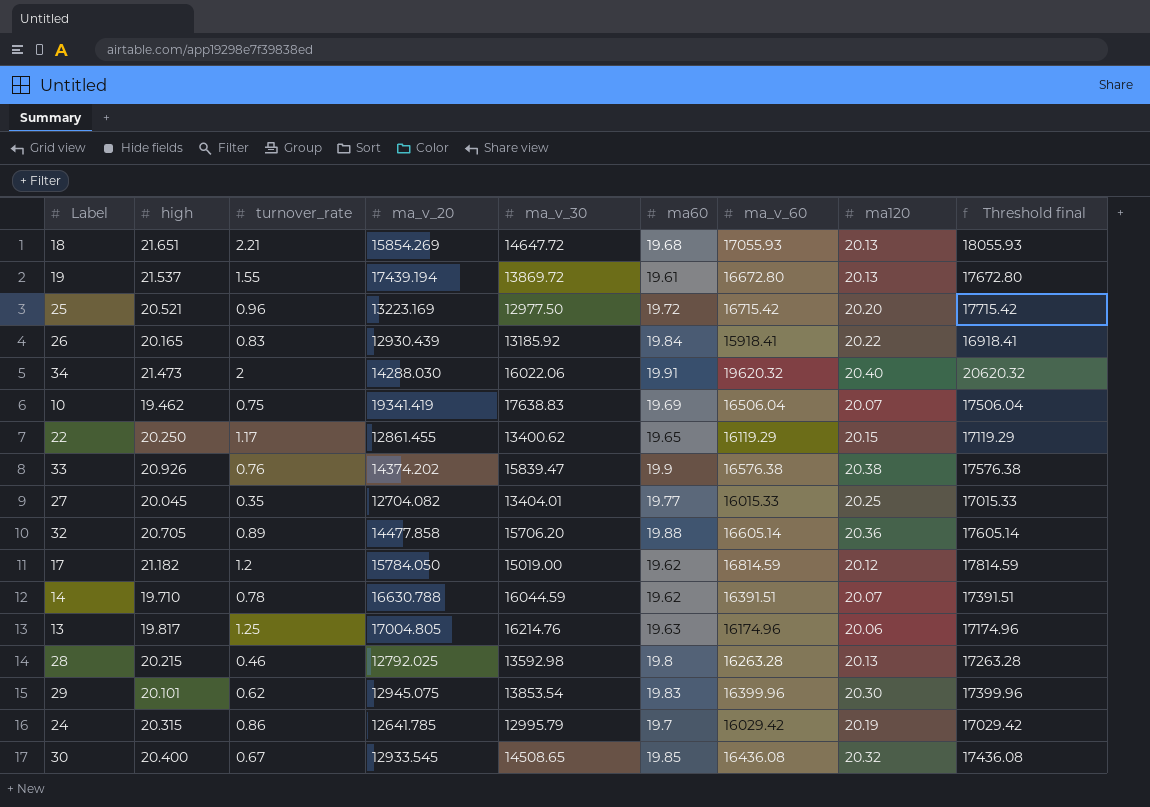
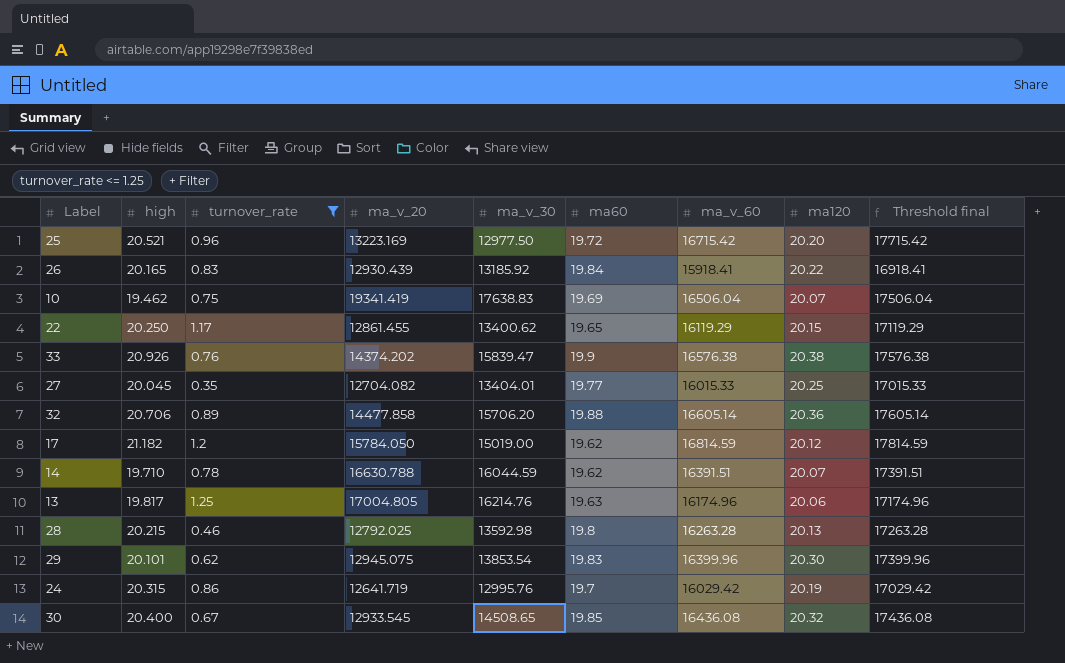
filter: none -> turnover_rate <= 1.25
32 | high: 20.705 -> 20.706
24 | ma_v_20: 12641.785 -> 12641.719
24 | ma_v_30: 12995.79 -> 12995.76

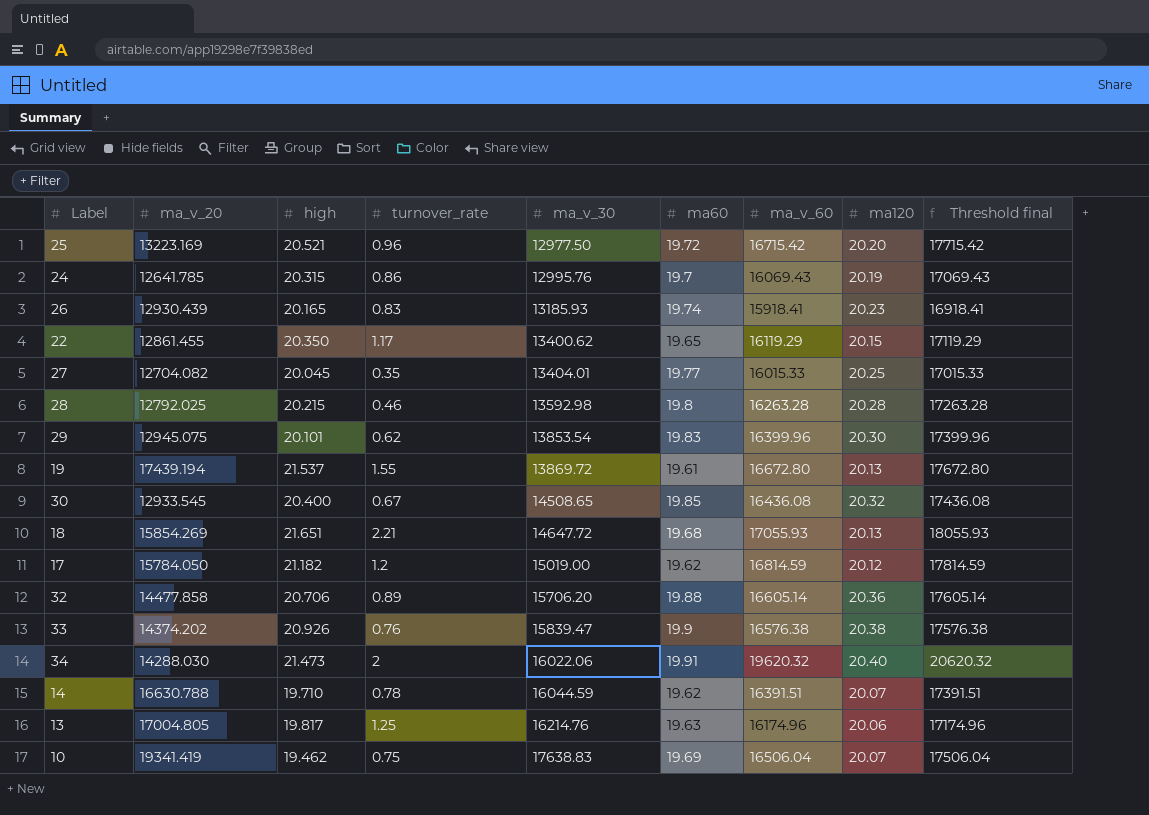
filter: turnover_rate <= 1.25 -> none
row order: none -> ma_v_30 ascending
column ma_v_20 | position: 4 -> 2
24 | ma_v_20: 12641.719 -> 12641.785
24 | ma_v_60: 16029.42 -> 16069.43
24 | Threshold final: 17029.42 -> 17069.43
26 | ma_v_30: 13185.92 -> 13185.93
26 | ma60: 19.84 -> 19.74
26 | ma120: 20.22 -> 20.23
22 | high: 20.250 -> 20.350
28 | ma120: 20.13 -> 20.28

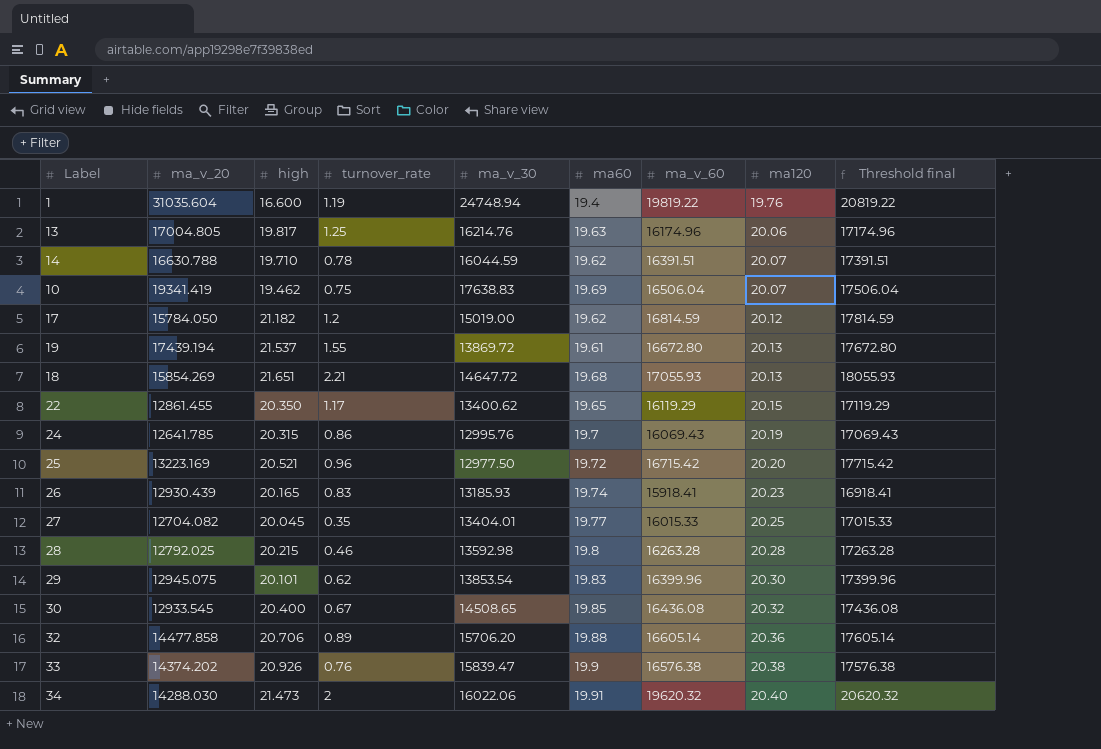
row order: ma_v_30 ascending -> ma120 ascending
row 1: none -> 31035.604 | 16.600 | 1.19 | 24748.94 | 19.4 | 19819.22 | 19.76 | 20819.22

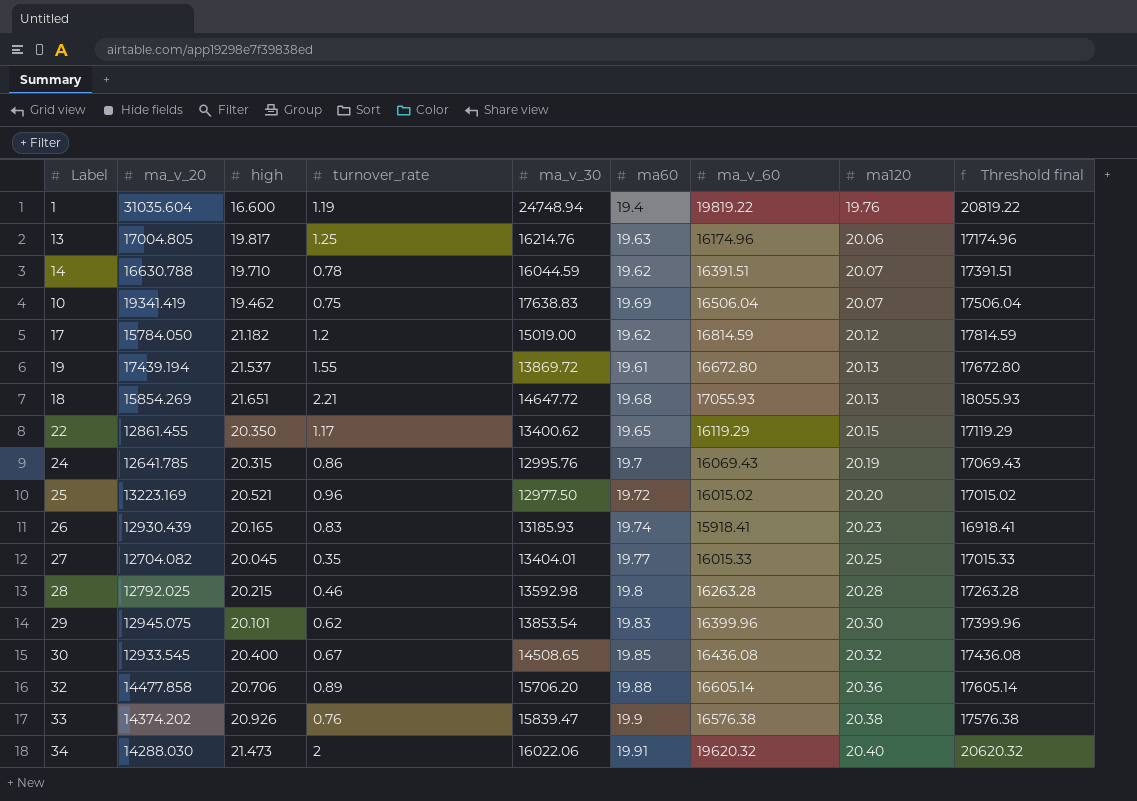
25 | ma_v_60: 16715.42 -> 16015.02
25 | Threshold final: 17715.42 -> 17015.02

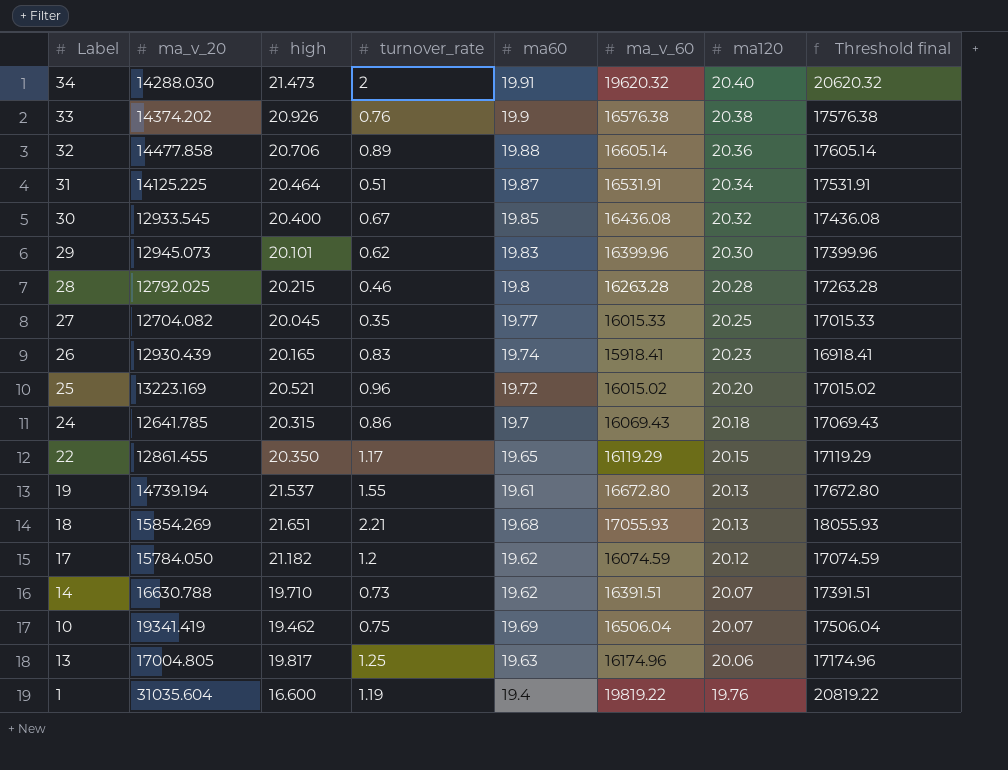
row order: ma120 ascending -> ma120 descending
column ma_v_30 | position: 5 -> none
row 31: none -> 14125.225 | 20.464 | 0.51 | 19.87 | 16531.91 | 20.34 | 17531.91
29 | ma_v_20: 12945.075 -> 12945.073
24 | ma120: 20.19 -> 20.18
19 | ma_v_20: 17439.194 -> 14739.194
17 | ma_v_60: 16814.59 -> 16074.59
17 | Threshold final: 17814.59 -> 17074.59
14 | turnover_rate: 0.78 -> 0.73

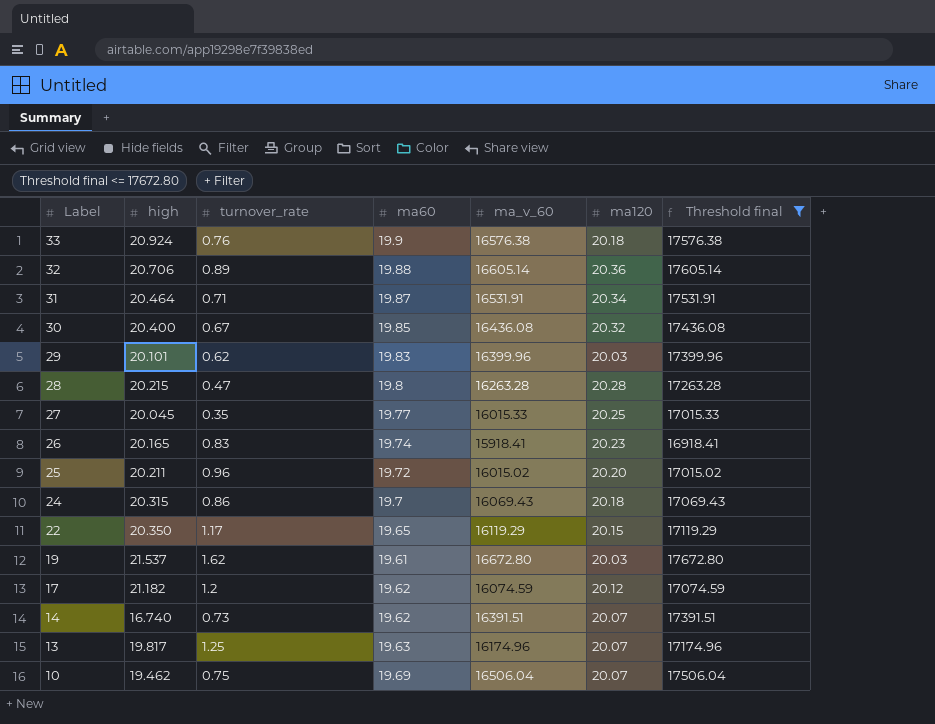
filter: none -> Threshold final <= 17672.80
row order: ma120 descending -> Label descending
column ma_v_20 | position: 2 -> none
33 | high: 20.926 -> 20.924
33 | ma120: 20.38 -> 20.18
31 | turnover_rate: 0.51 -> 0.71
29 | ma120: 20.30 -> 20.03
28 | turnover_rate: 0.46 -> 0.47
25 | high: 20.521 -> 20.211
19 | turnover_rate: 1.55 -> 1.62
19 | ma120: 20.13 -> 20.03
14 | high: 19.710 -> 16.740
13 | ma120: 20.06 -> 20.07

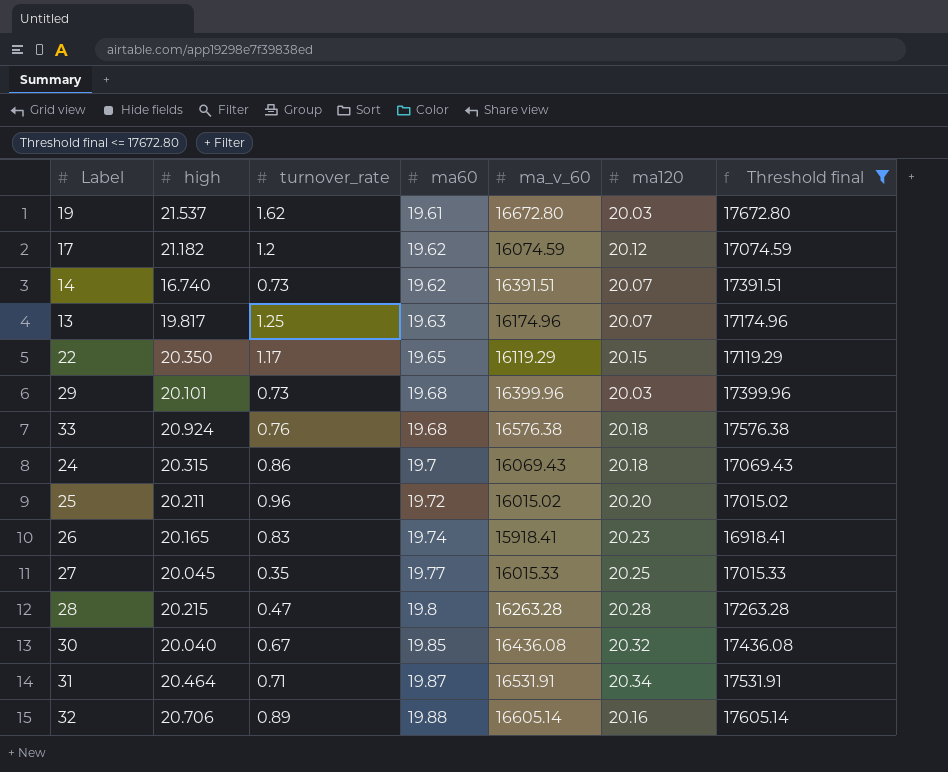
row order: Label descending -> ma60 ascending
row 10: 19.462 | 0.75 | 19.69 | 16506.04 | 20.07 | 17506.04 -> none
29 | turnover_rate: 0.62 -> 0.73
29 | ma60: 19.83 -> 19.68
33 | ma60: 19.9 -> 19.68
30 | high: 20.400 -> 20.040
32 | ma120: 20.36 -> 20.16

